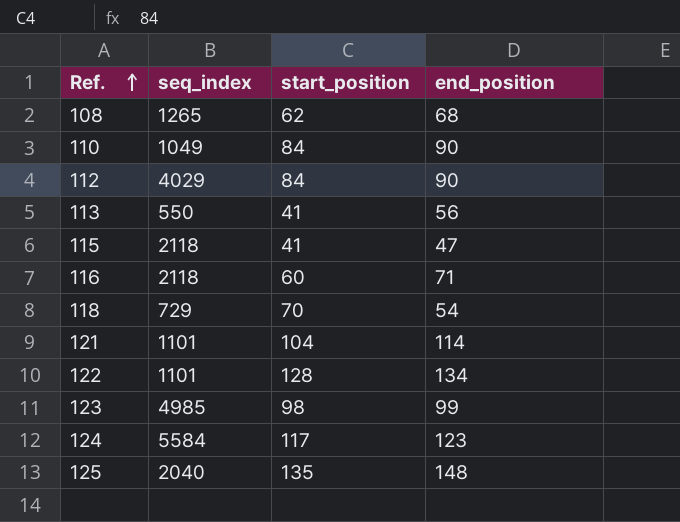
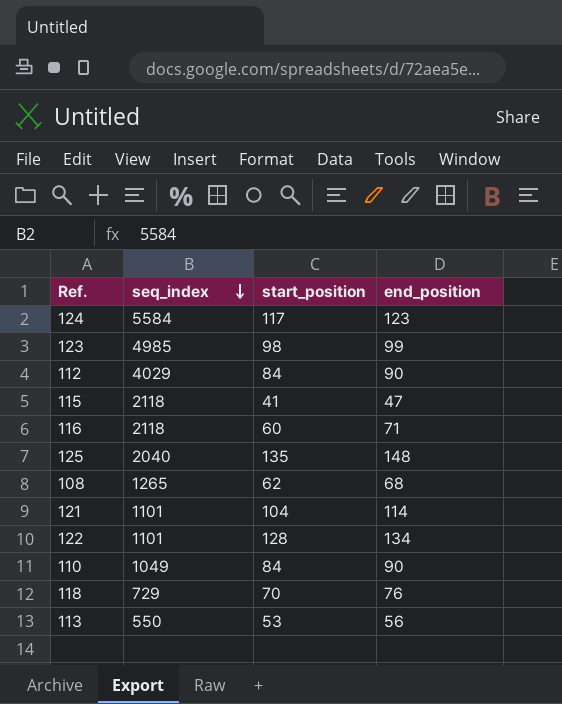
row order: Ref. ascending -> seq_index descending
118 | end_position: 54 -> 76
113 | start_position: 41 -> 53

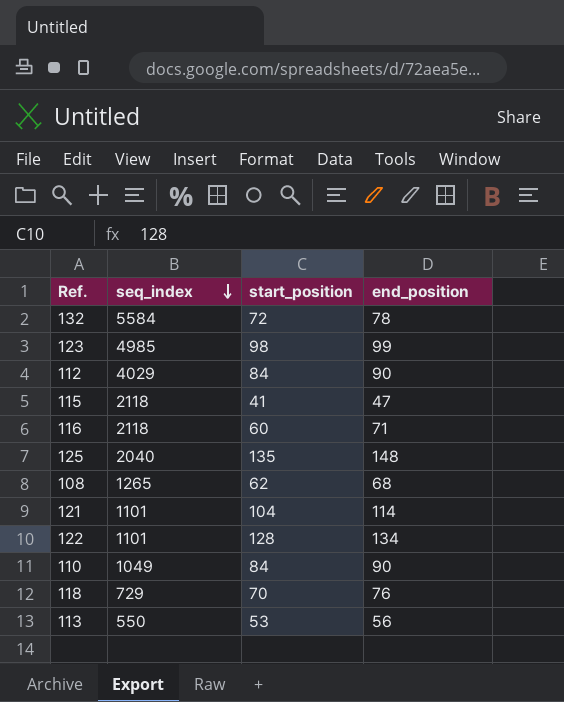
row 124: 5584 | 117 | 123 -> none
row 132: none -> 5584 | 72 | 78

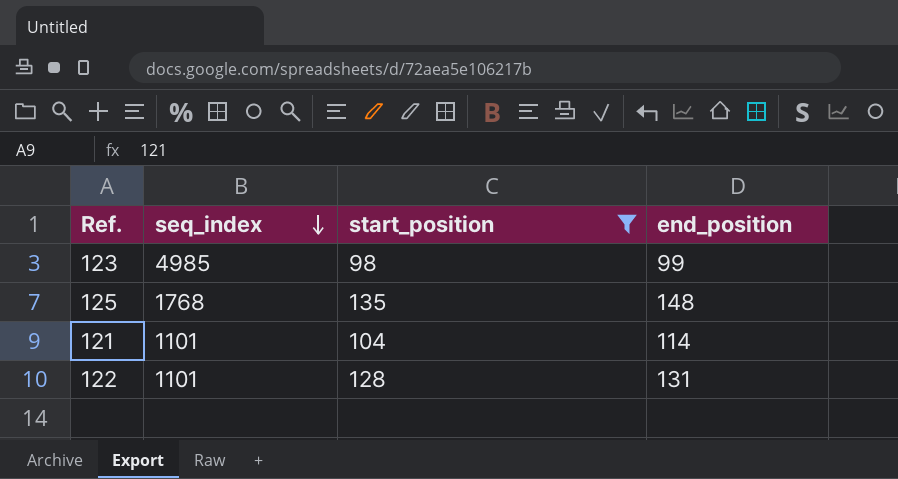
filter: none -> start_position >= 98
125 | seq_index: 2040 -> 1768
122 | end_position: 134 -> 131

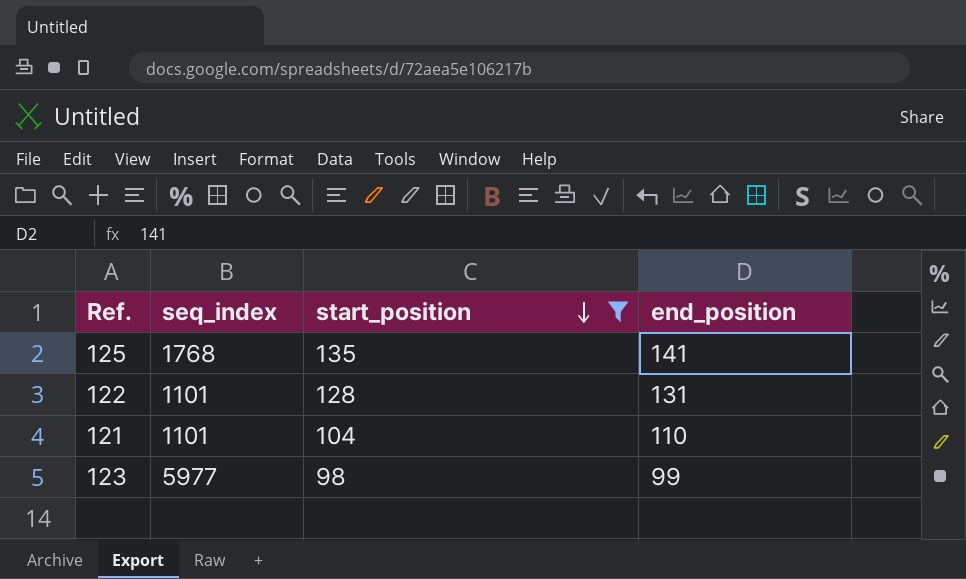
row order: seq_index descending -> start_position descending
125 | end_position: 148 -> 141
121 | end_position: 114 -> 110
123 | seq_index: 4985 -> 5977

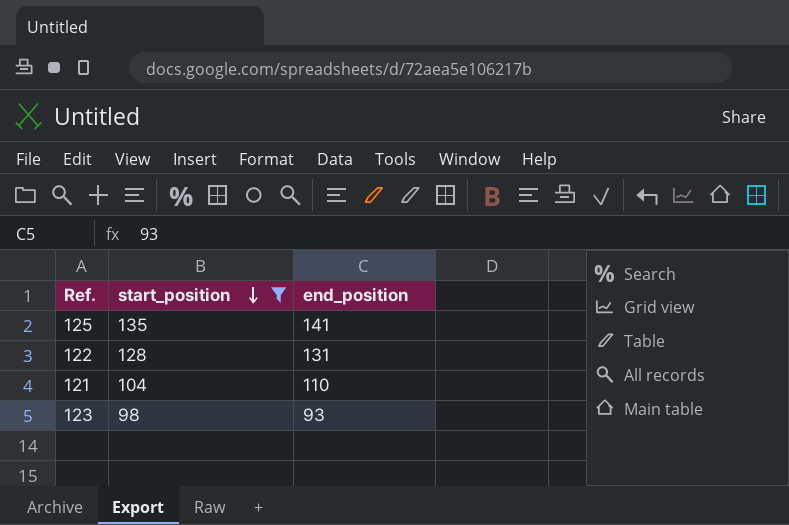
column seq_index | position: 2 -> none
123 | end_position: 99 -> 93

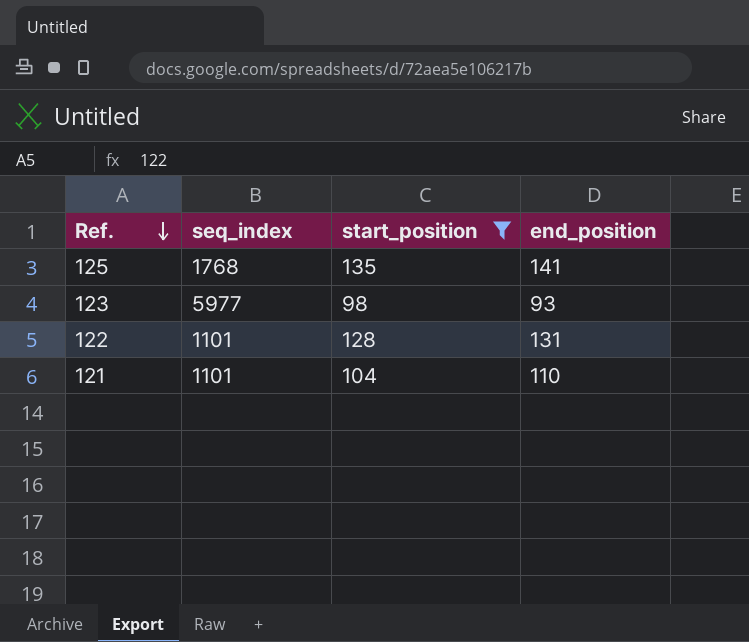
row order: start_position descending -> Ref. descending
column seq_index | position: none -> 2

